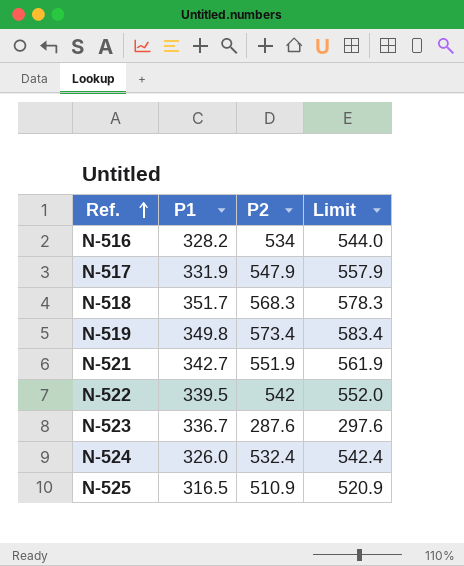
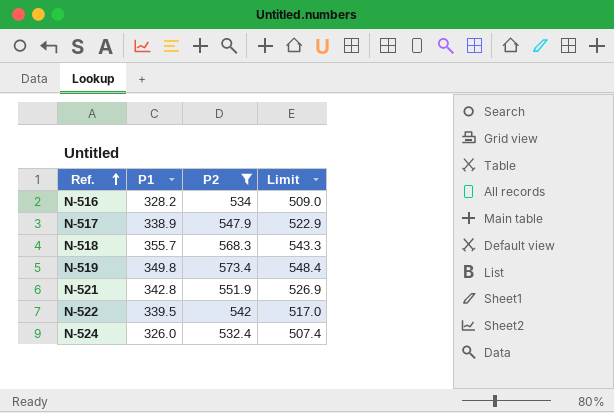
filter: none -> P2 >= 532.4
column Limit | formula: [P2] + 10 -> [P2] - 25
N-517 | P1: 331.9 -> 338.9
N-518 | P1: 351.7 -> 355.7
N-521 | P1: 342.7 -> 342.8

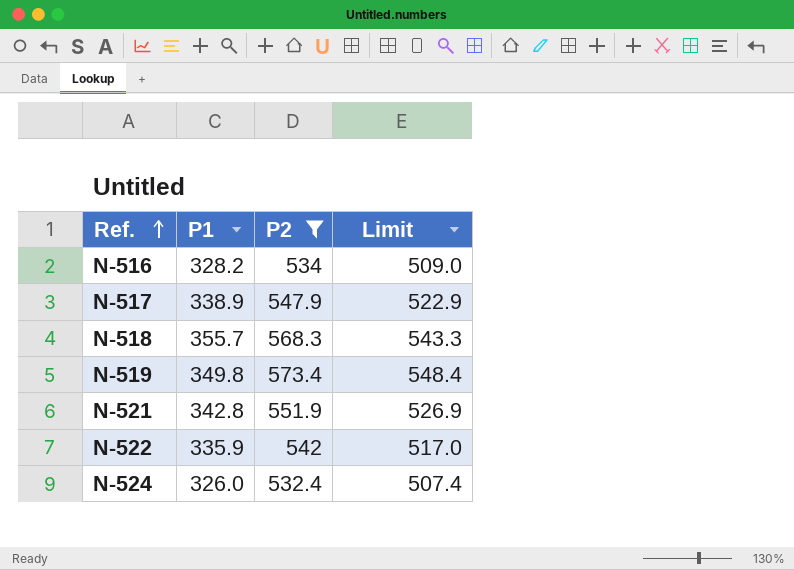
N-522 | P1: 339.5 -> 335.9

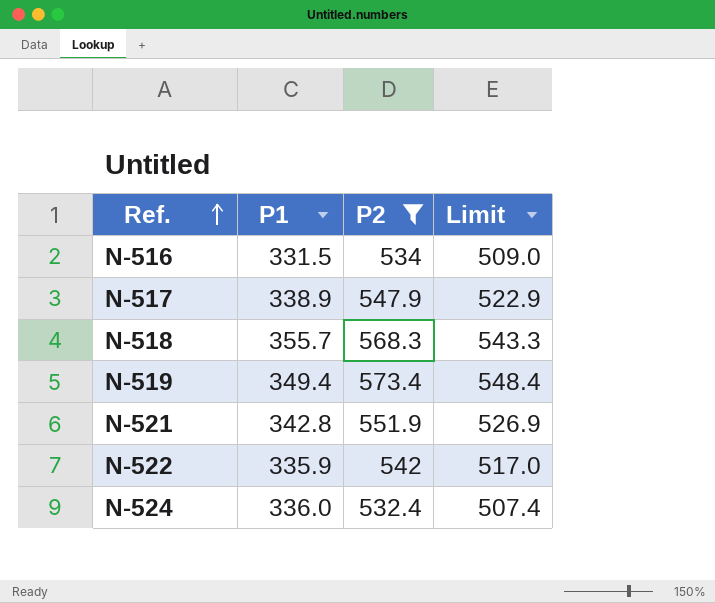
N-516 | P1: 328.2 -> 331.5
N-519 | P1: 349.8 -> 349.4
N-524 | P1: 326.0 -> 336.0

